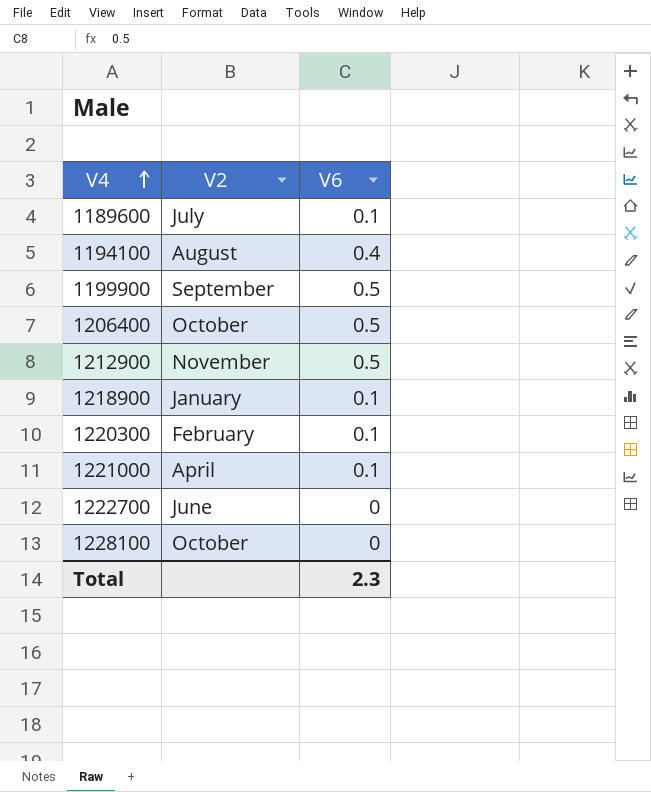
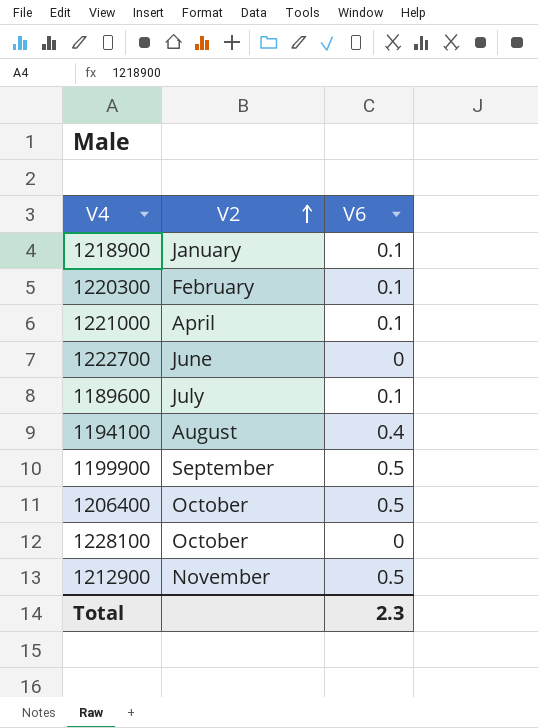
row order: V4 ascending -> V2 ascending

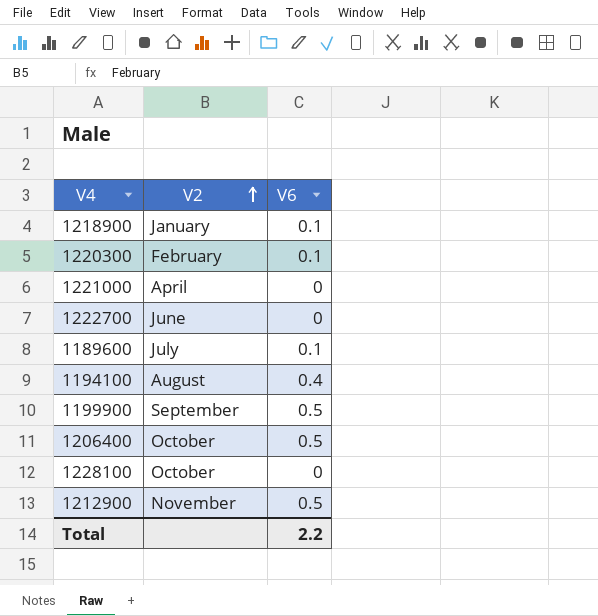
1221000 | V6: 0.1 -> 0
Total | V6: 2.3 -> 2.2

